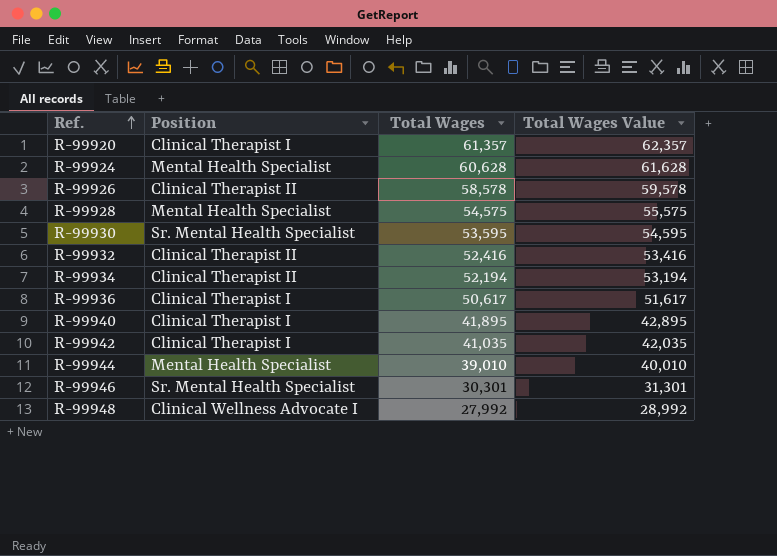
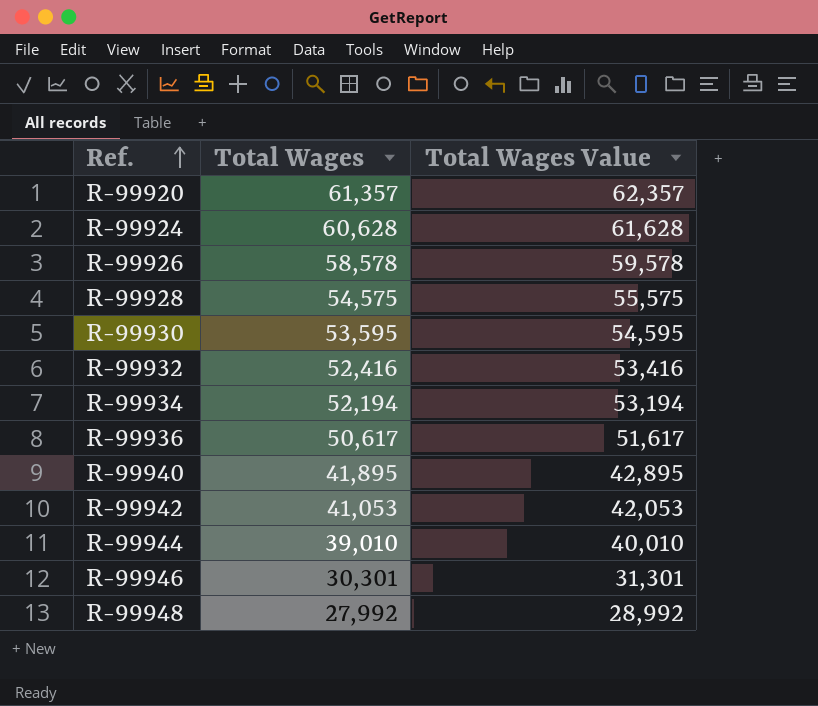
column Position | position: 2 -> none
R-99942 | Total Wages: 41,035 -> 41,053
R-99942 | Total Wages Value: 42,035 -> 42,053

